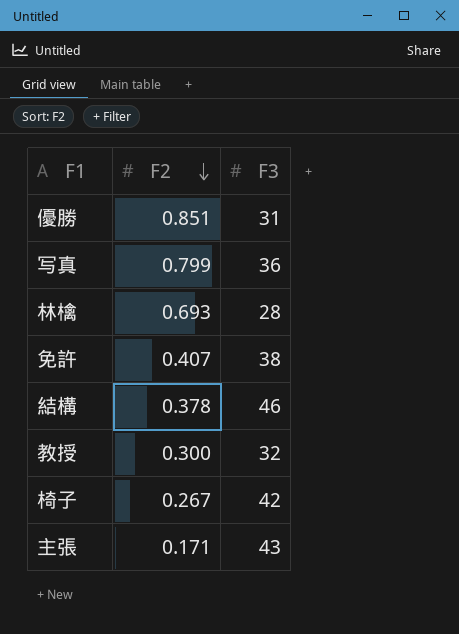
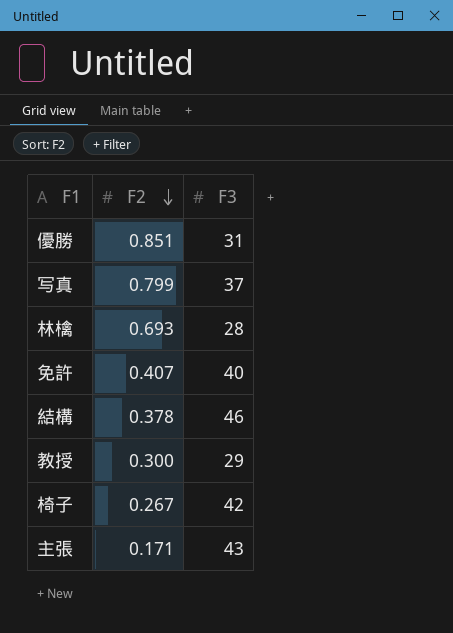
写真 | F3: 36 -> 37
免許 | F3: 38 -> 40
教授 | F3: 32 -> 29

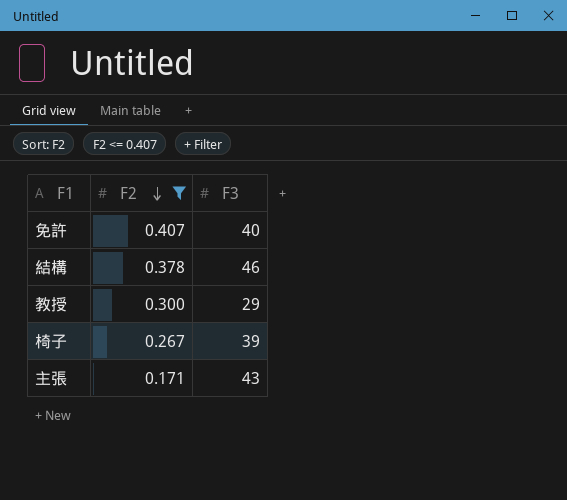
filter: none -> F2 <= 0.407
椅子 | F3: 42 -> 39

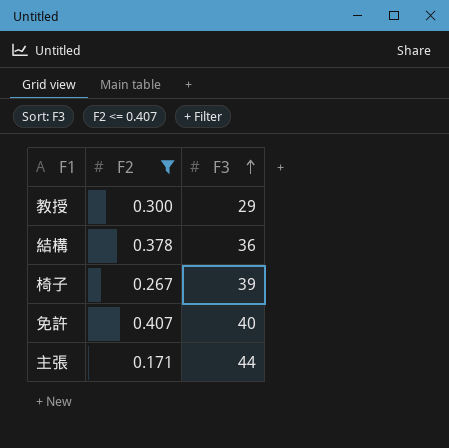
row order: F2 descending -> F3 ascending
結構 | F3: 46 -> 36
主張 | F3: 43 -> 44

